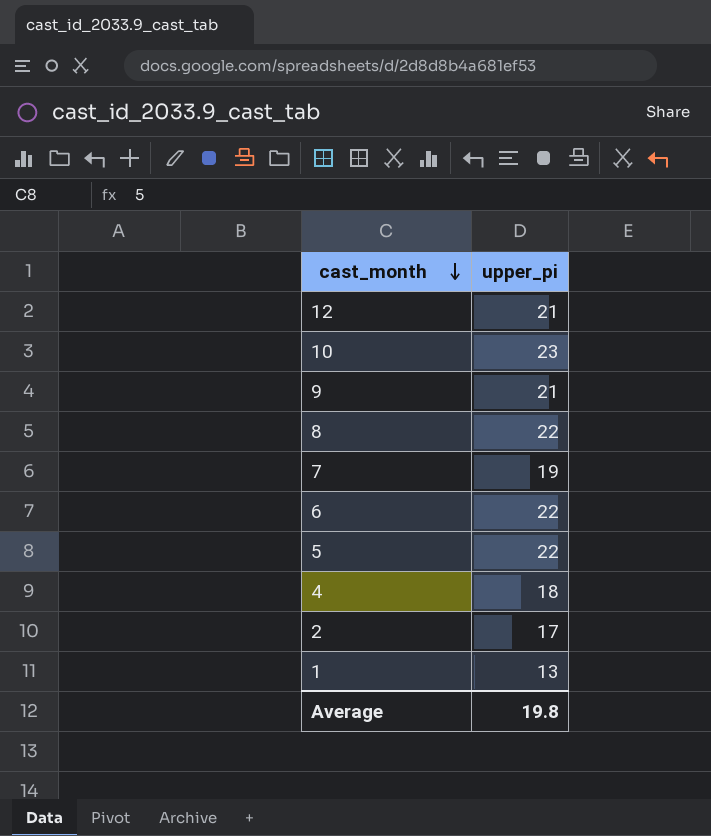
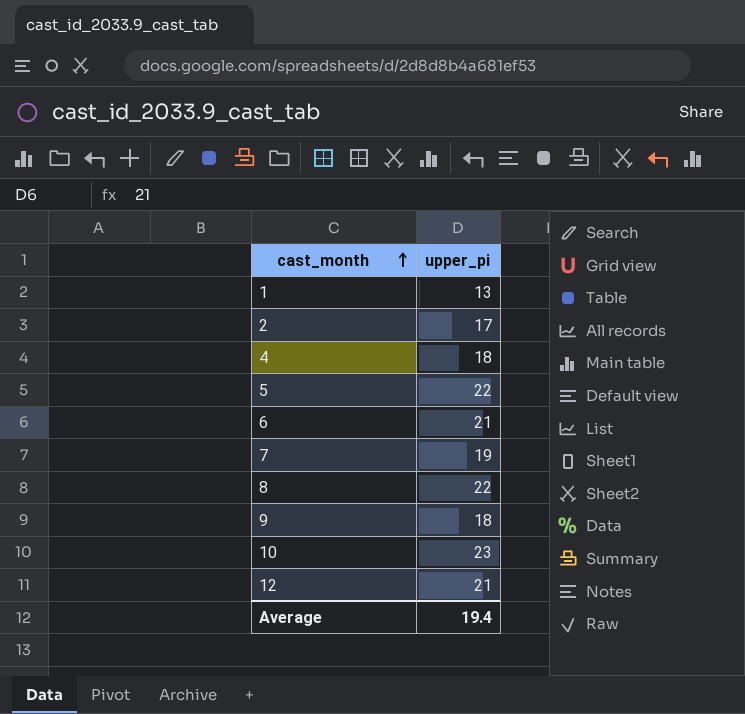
row order: cast_month descending -> cast_month ascending
6 | upper_pi: 22 -> 21
9 | upper_pi: 21 -> 18
Average | upper_pi: 19.8 -> 19.4

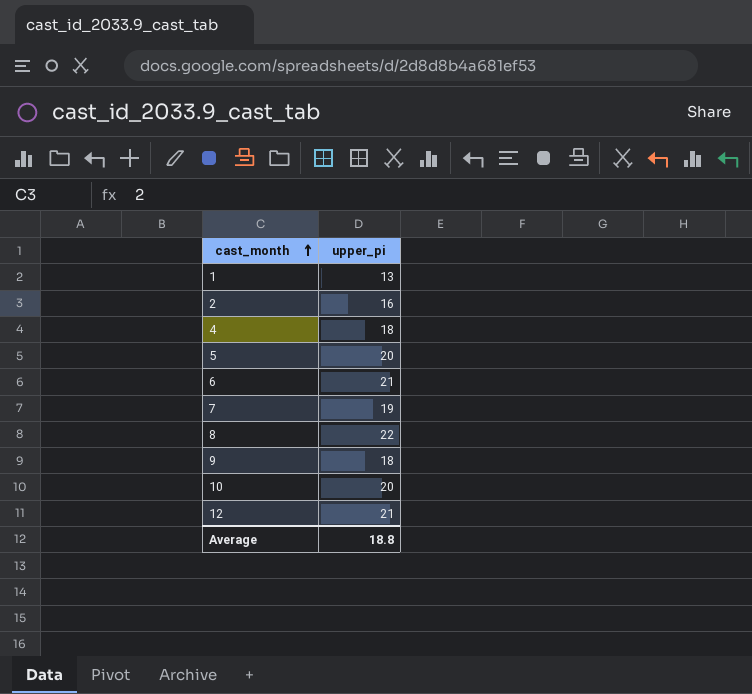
2 | upper_pi: 17 -> 16
5 | upper_pi: 22 -> 20
10 | upper_pi: 23 -> 20
Average | upper_pi: 19.4 -> 18.8

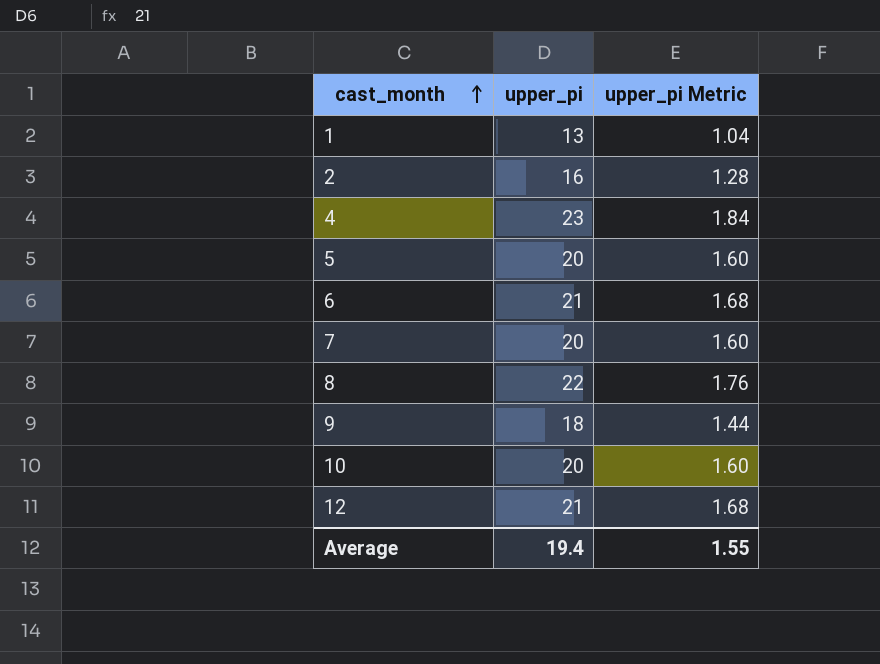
column upper_pi Metric | formula: none -> [upper_pi] * 0.08
4 | upper_pi: 18 -> 23
7 | upper_pi: 19 -> 20
Average | upper_pi: 18.8 -> 19.4

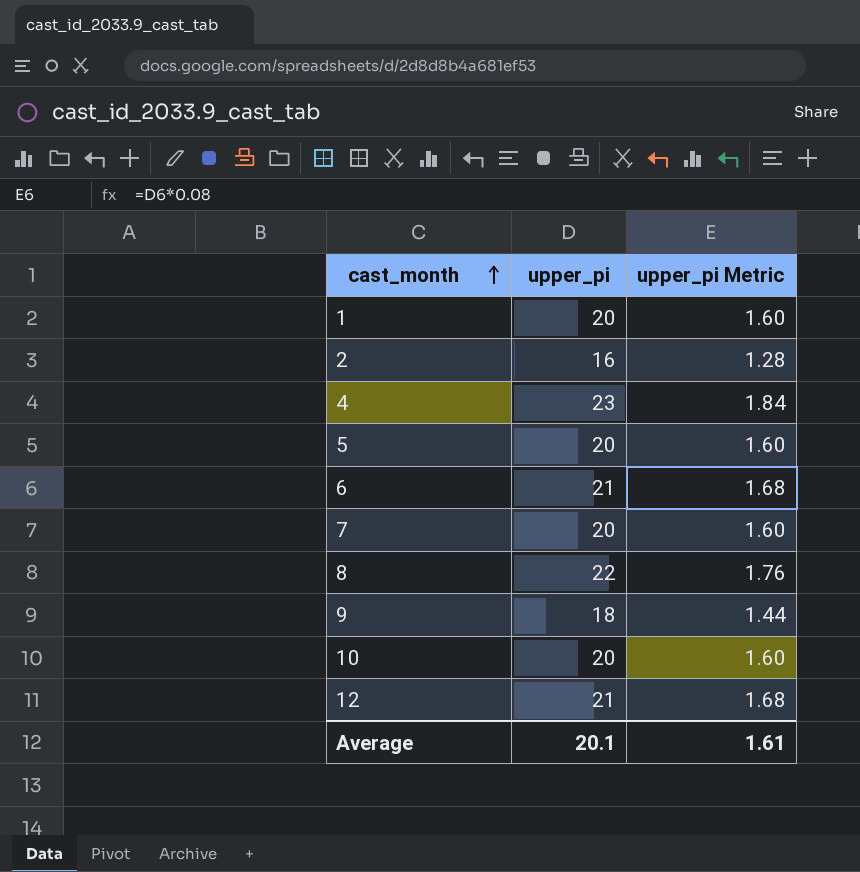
1 | upper_pi: 13 -> 20
1 | upper_pi Metric: 1.04 -> 1.60
Average | upper_pi: 19.4 -> 20.1
Average | upper_pi Metric: 1.55 -> 1.61

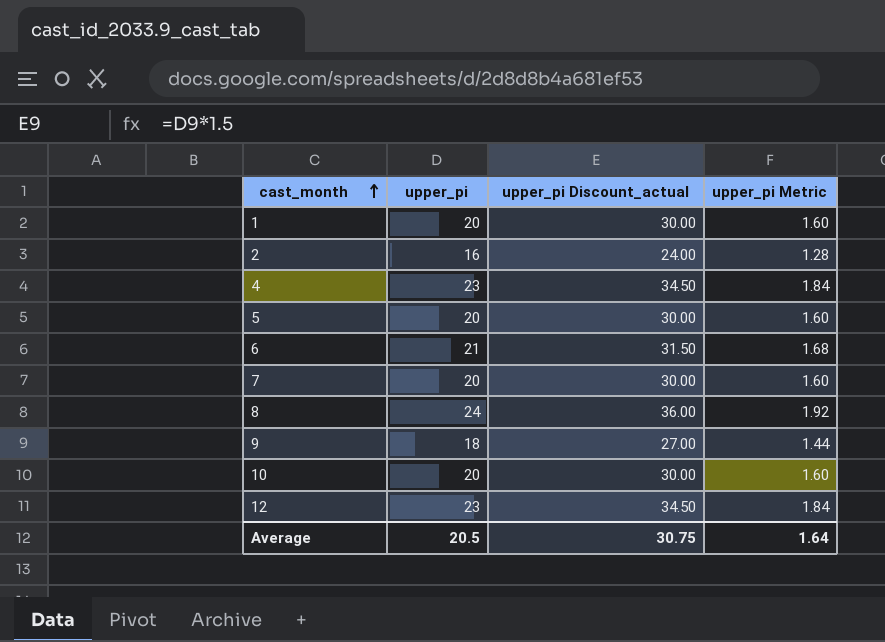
column upper_pi Discount_actual | formula: none -> [upper_pi] * 1.5
8 | upper_pi: 22 -> 24
8 | upper_pi Metric: 1.76 -> 1.92
12 | upper_pi: 21 -> 23
12 | upper_pi Metric: 1.68 -> 1.84
Average | upper_pi: 20.1 -> 20.5
Average | upper_pi Metric: 1.61 -> 1.64

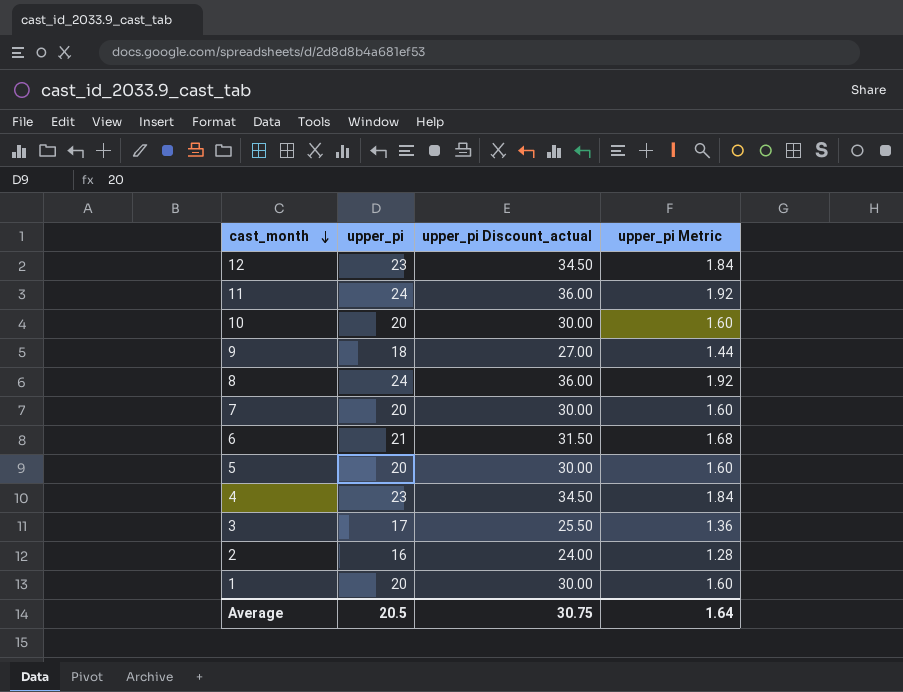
row order: cast_month ascending -> cast_month descending
row 11: none -> 24 | 36.00 | 1.92
row 3: none -> 17 | 25.50 | 1.36

